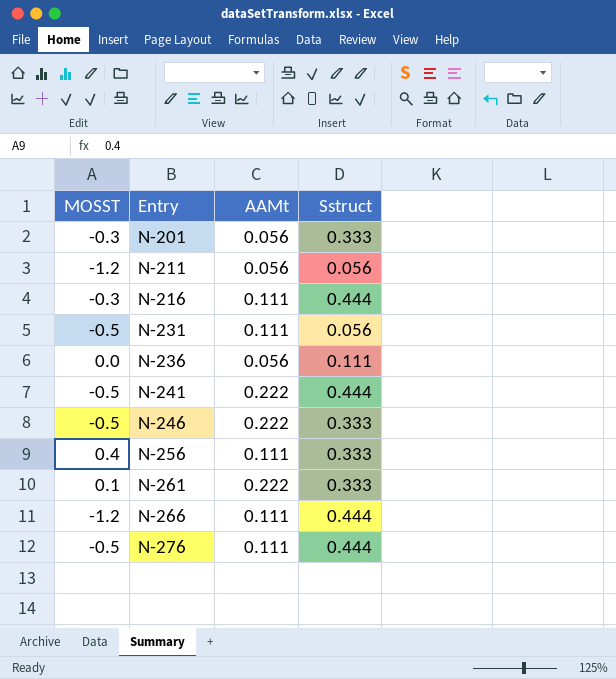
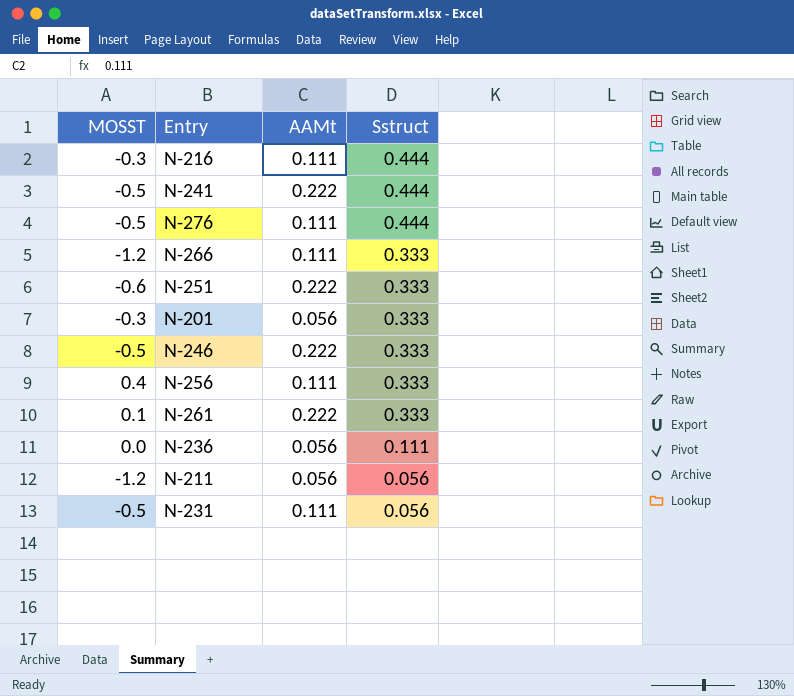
row order: Entry ascending -> Sstruct descending
N-266 | Sstruct: 0.444 -> 0.333
row N-251: none -> -0.6 | 0.222 | 0.333

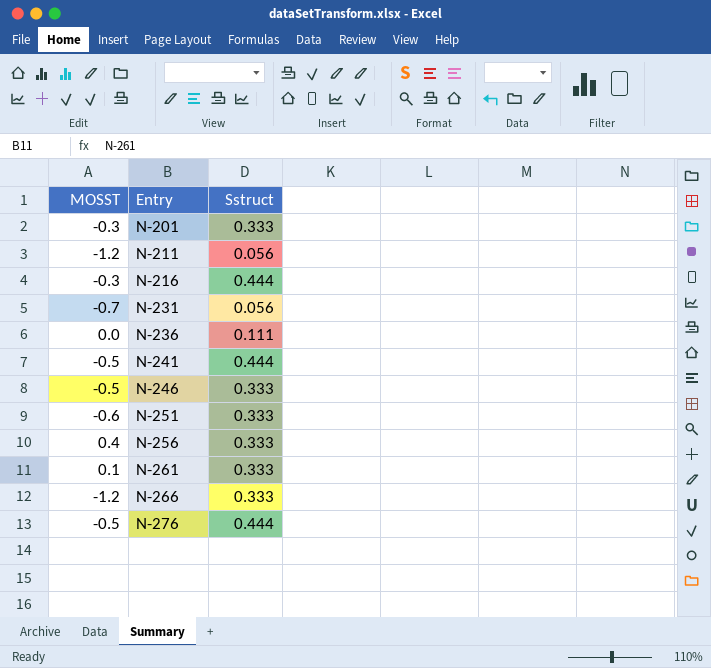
row order: Sstruct descending -> Entry ascending
column AAMt | position: 3 -> none
N-231 | MOSST: -0.5 -> -0.7

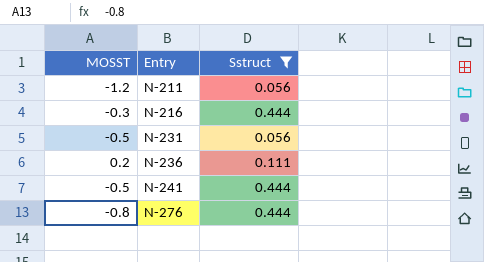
filter: none -> Sstruct != 0.333
N-231 | MOSST: -0.7 -> -0.5
N-236 | MOSST: 0.0 -> 0.2
N-276 | MOSST: -0.5 -> -0.8

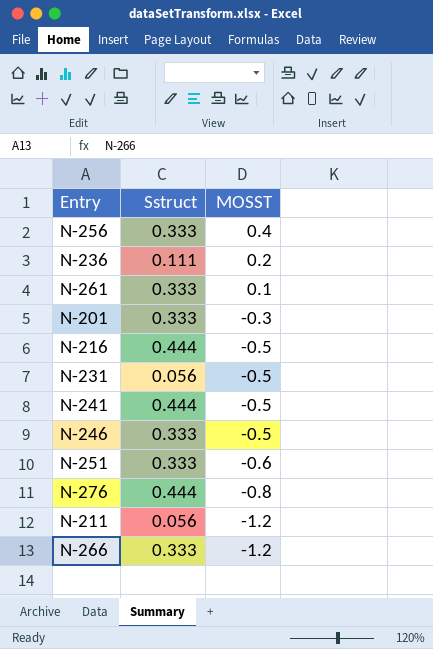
filter: Sstruct != 0.333 -> none
row order: Entry ascending -> MOSST descending
column MOSST | position: 1 -> 3
N-216 | MOSST: -0.3 -> -0.5

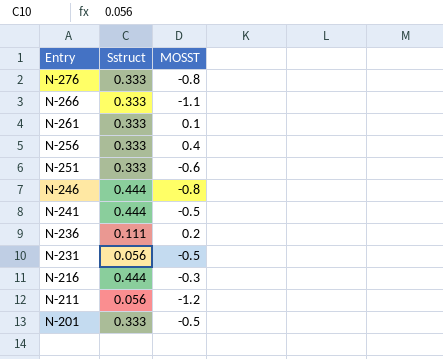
row order: MOSST descending -> Entry descending
N-276 | Sstruct: 0.444 -> 0.333
N-266 | MOSST: -1.2 -> -1.1
N-246 | Sstruct: 0.333 -> 0.444
N-246 | MOSST: -0.5 -> -0.8
N-216 | MOSST: -0.5 -> -0.3
N-201 | MOSST: -0.3 -> -0.5

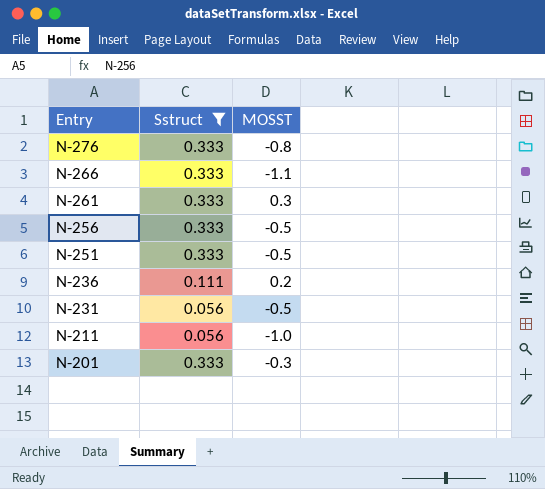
filter: none -> Sstruct != 0.444
N-261 | MOSST: 0.1 -> 0.3
N-256 | MOSST: 0.4 -> -0.5
N-251 | MOSST: -0.6 -> -0.5
N-211 | MOSST: -1.2 -> -1.0
N-201 | MOSST: -0.5 -> -0.3

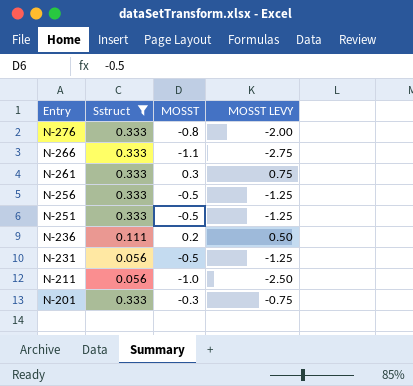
column MOSST LEVY | formula: none -> [MOSST] * 2.5

